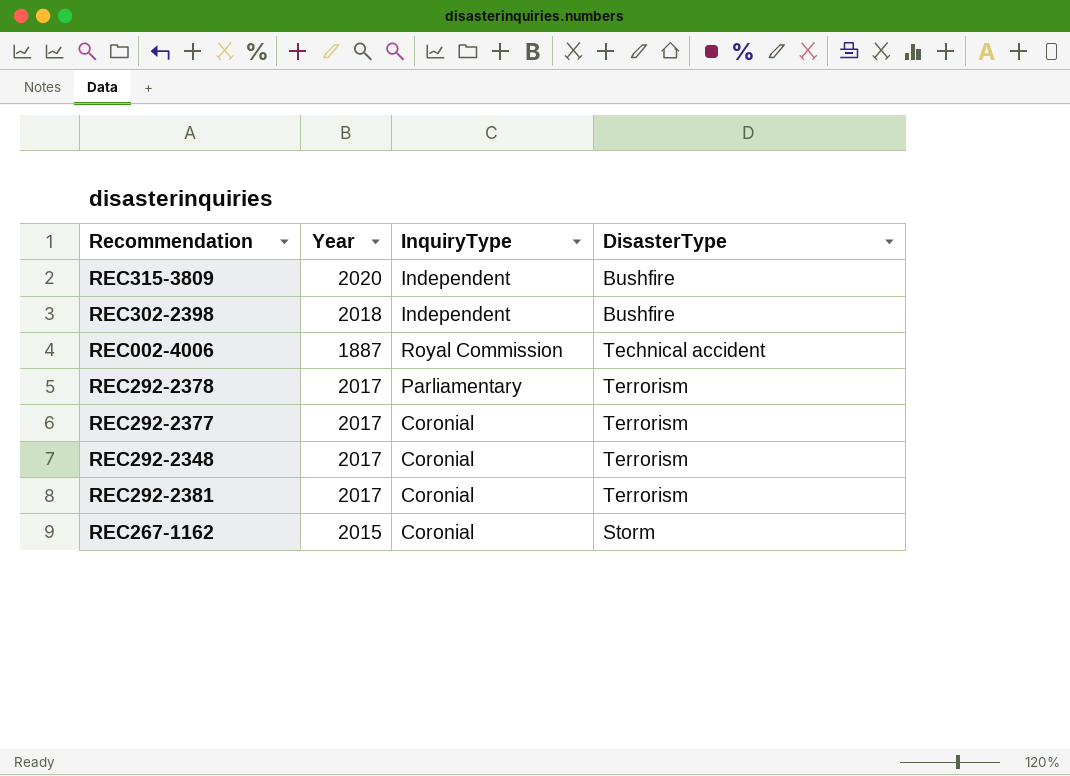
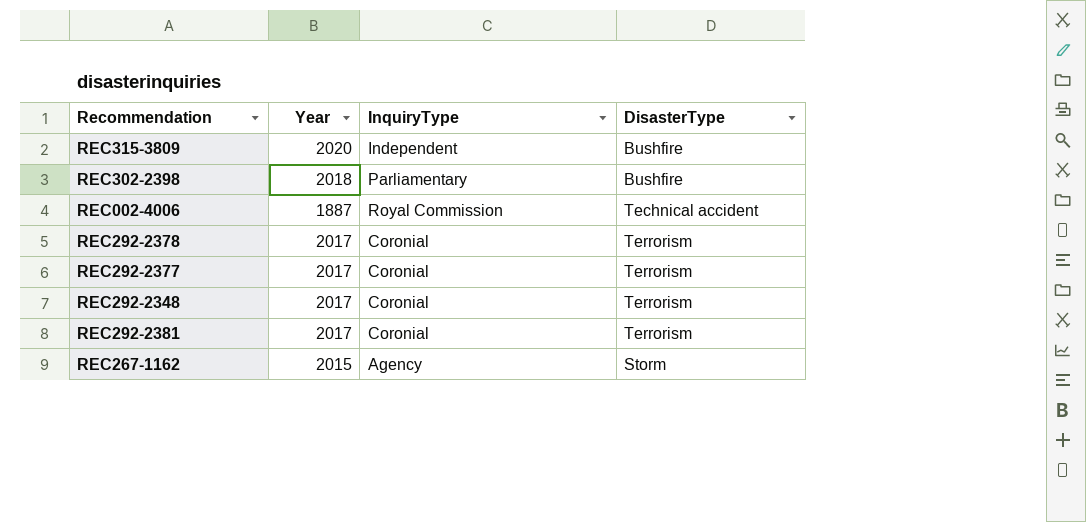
REC302-2398 | InquiryType: Independent -> Parliamentary
REC292-2378 | InquiryType: Parliamentary -> Coronial
REC267-1162 | InquiryType: Coronial -> Agency

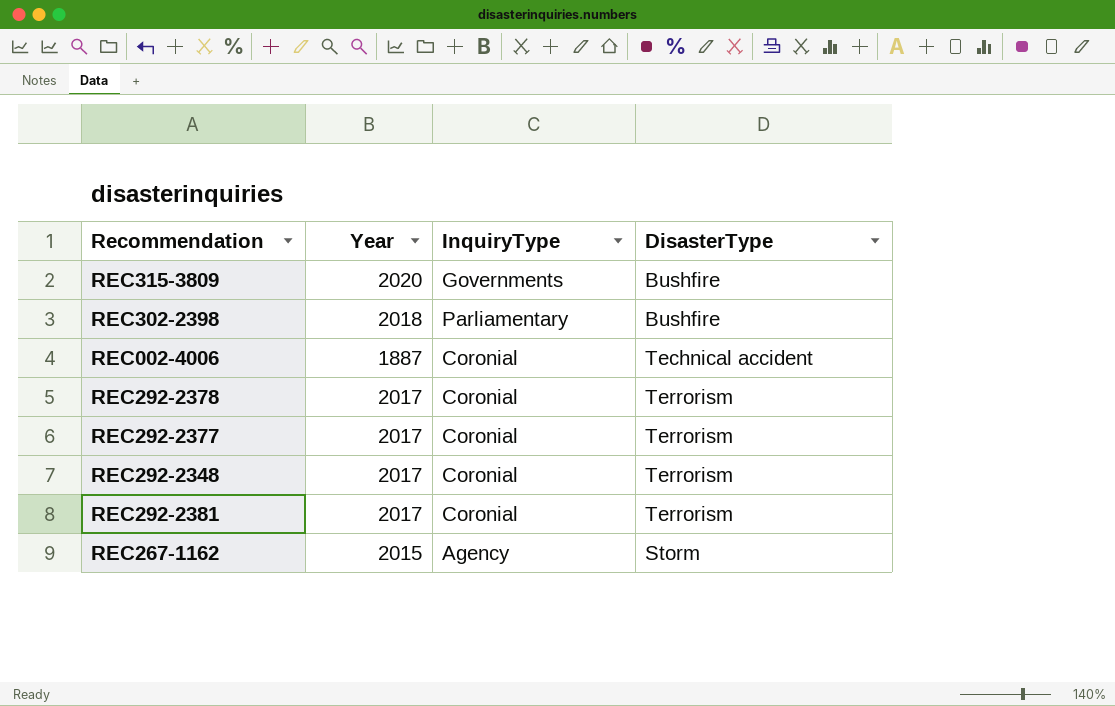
REC315-3809 | InquiryType: Independent -> Governments
REC002-4006 | InquiryType: Royal Commission -> Coronial

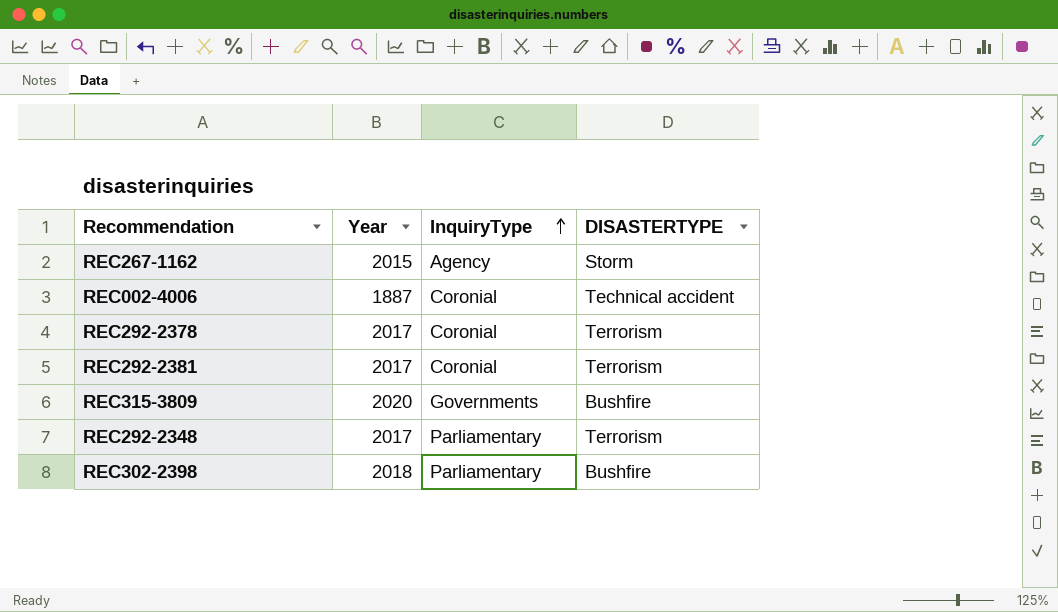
row order: none -> InquiryType ascending
column name: DisasterType -> DISASTERTYPE
row REC292-2377: 2017 | Coronial | Terrorism -> none
REC292-2348 | InquiryType: Coronial -> Parliamentary

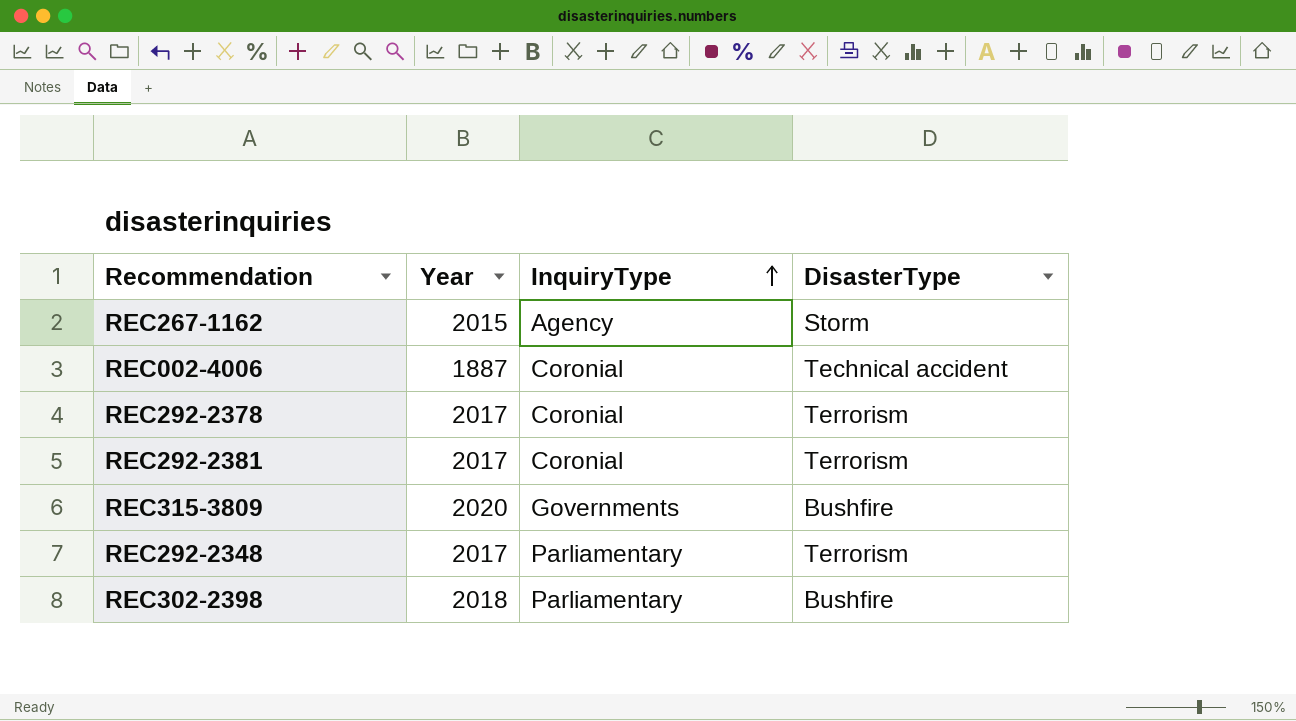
column name: DISASTERTYPE -> DisasterType

